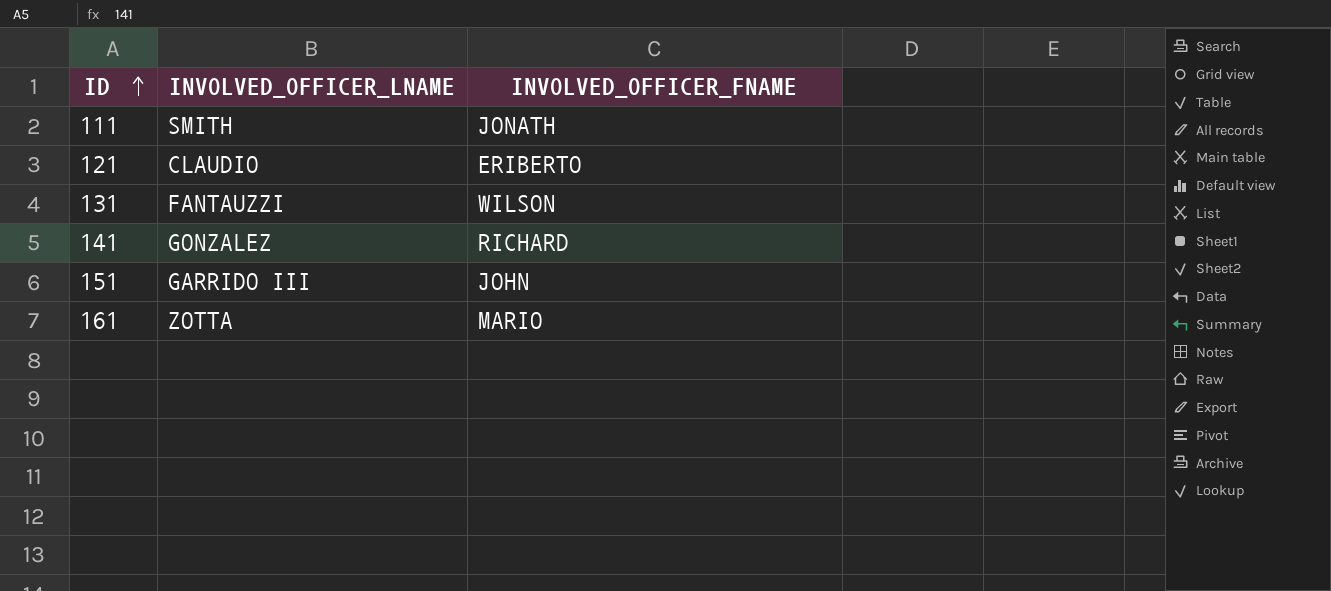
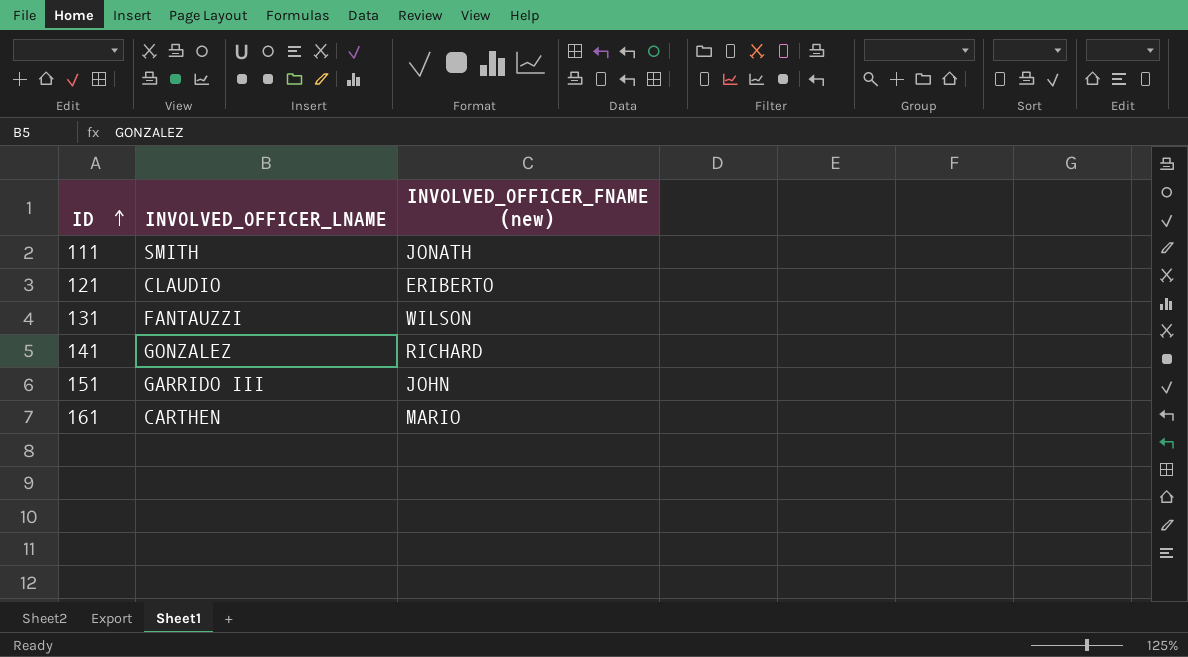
column name: INVOLVED_OFFICER_FNAME -> INVOLVED_OFFICER_FNAME (new)
161 | INVOLVED_OFFICER_LNAME: ZOTTA -> CARTHEN

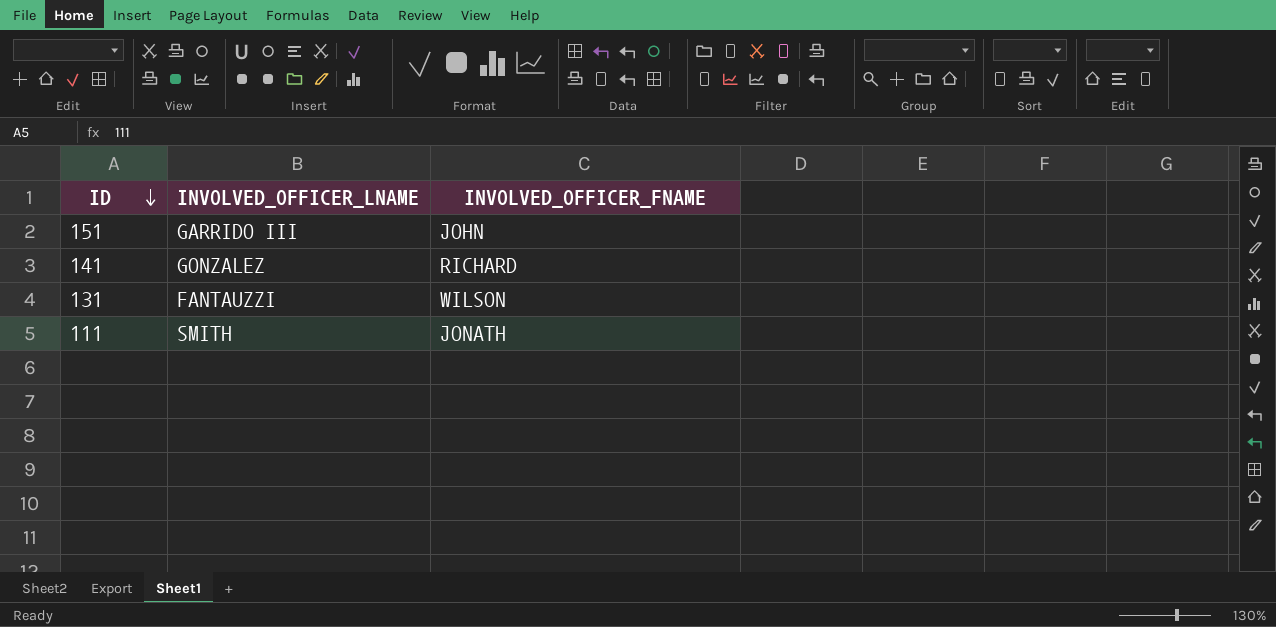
row order: ID ascending -> ID descending
column name: INVOLVED_OFFICER_FNAME (new) -> INVOLVED_OFFICER_FNAME
row 121: CLAUDIO | ERIBERTO -> none
row 161: CARTHEN | MARIO -> none

